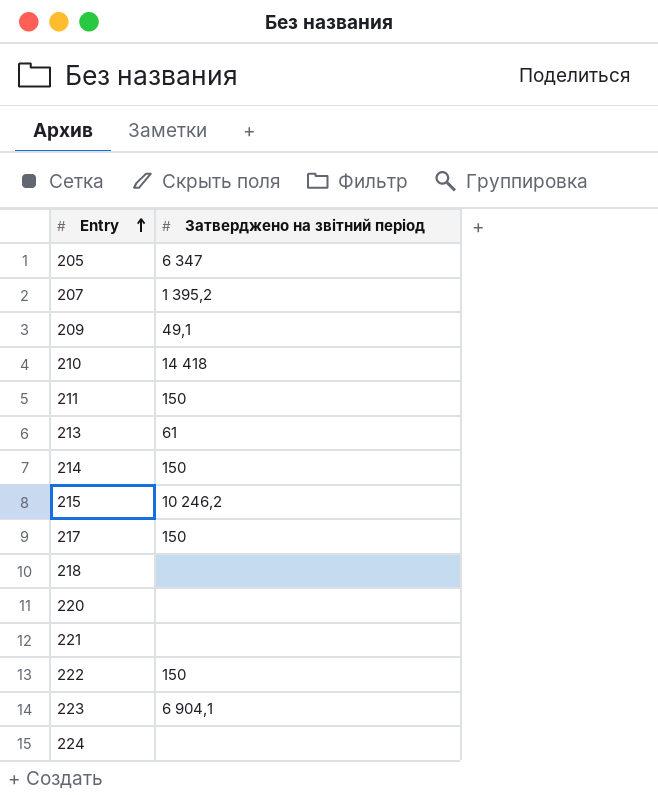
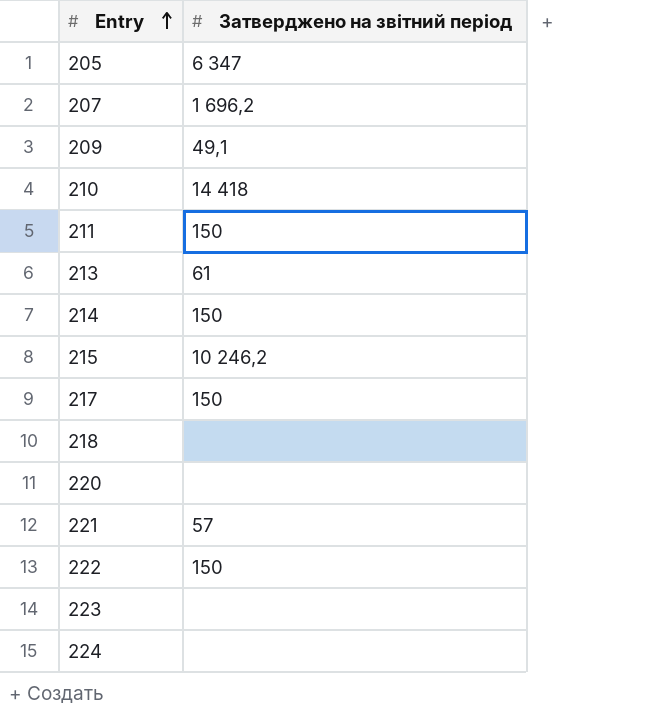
207 | Затверджено на звітний період: 1 395,2 -> 1 696,2
221 | Затверджено на звітний період: none -> 57
223 | Затверджено на звітний період: 6 904,1 -> none

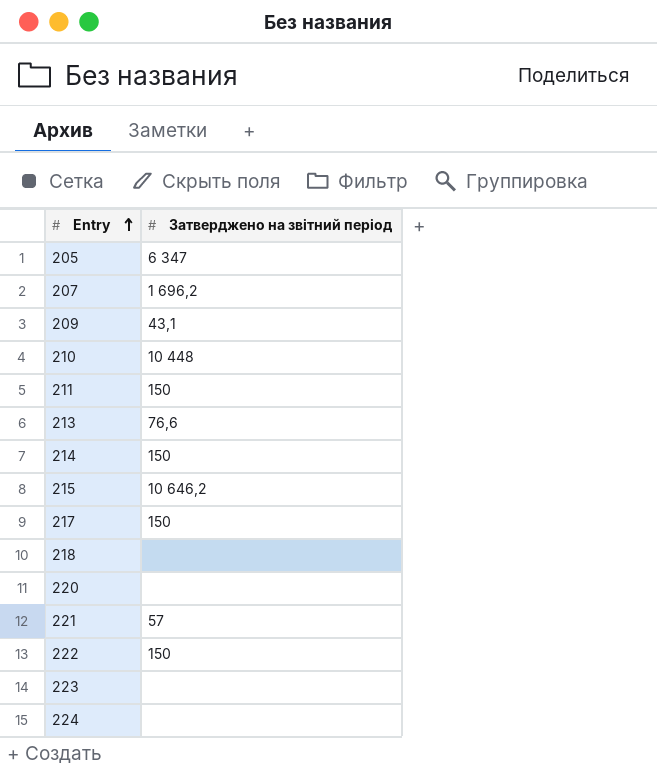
209 | Затверджено на звітний період: 49,1 -> 43,1
210 | Затверджено на звітний період: 14 418 -> 10 448
213 | Затверджено на звітний період: 61 -> 76,6
215 | Затверджено на звітний період: 10 246,2 -> 10 646,2

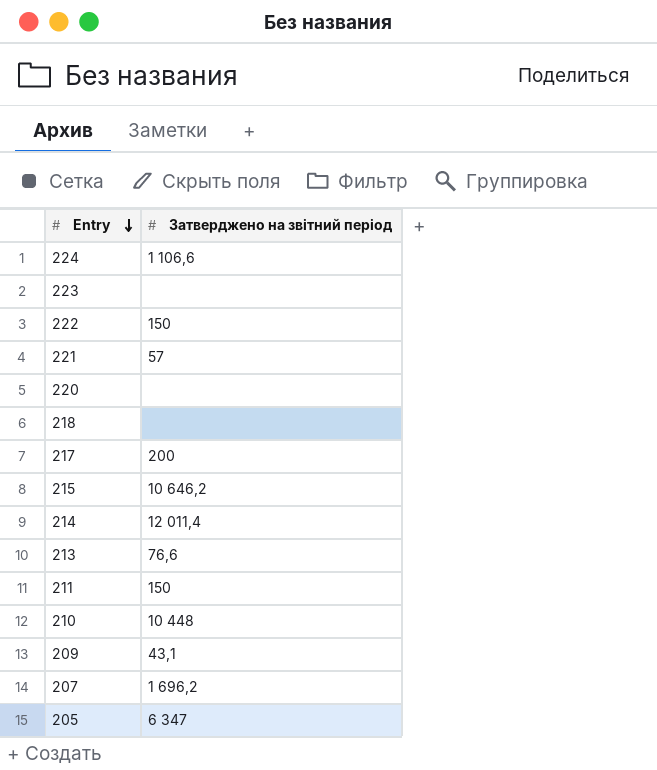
row order: Entry ascending -> Entry descending
224 | Затверджено на звітний період: none -> 1 106,6
217 | Затверджено на звітний період: 150 -> 200
214 | Затверджено на звітний період: 150 -> 12 011,4

